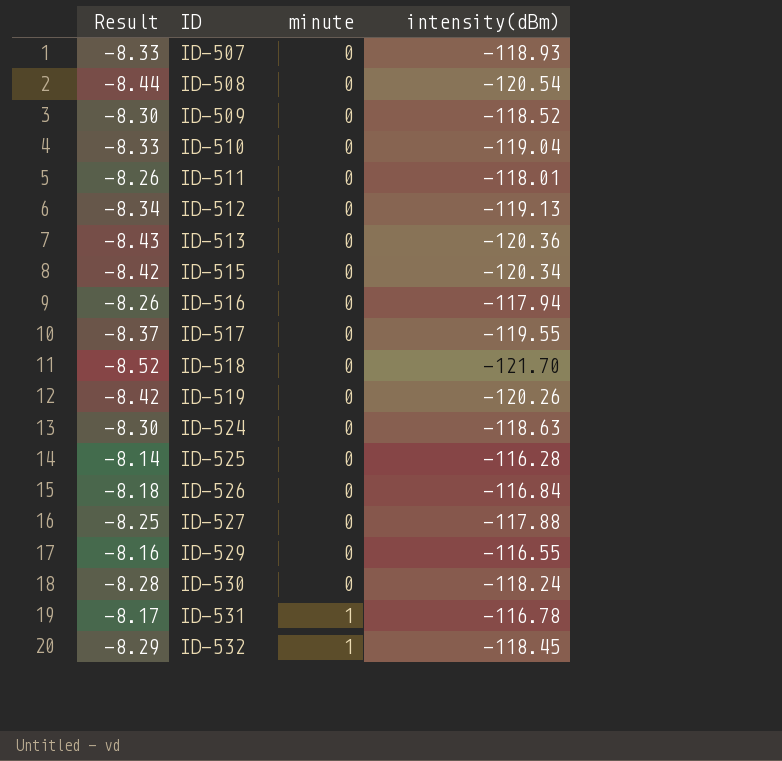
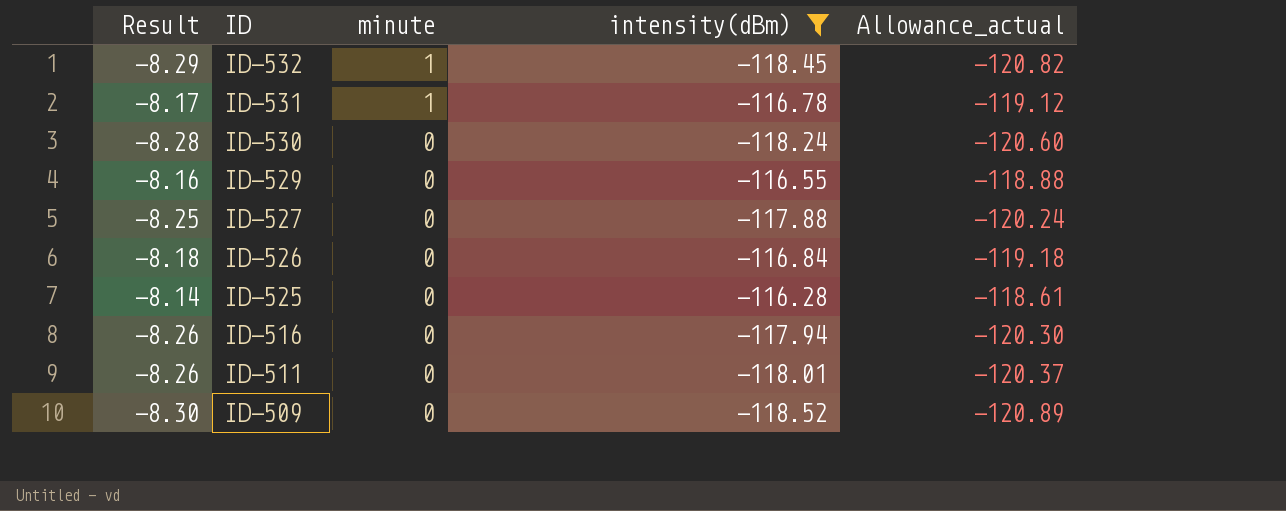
filter: none -> intensity(dBm) >= -118.52
row order: ID ascending -> ID descending
column Allowance_actual | formula: none -> [intensity(dBm)] * 1.02

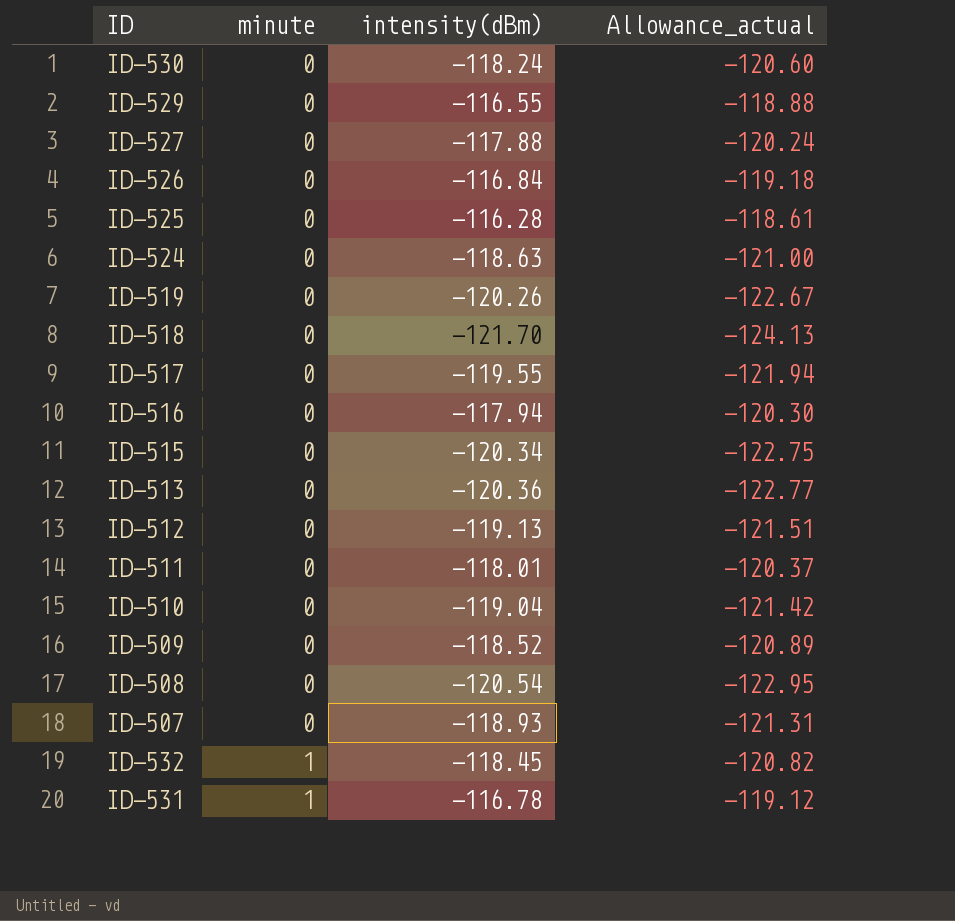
filter: intensity(dBm) >= -118.52 -> none
row order: ID descending -> minute ascending
column Result | formula: [intensity(dBm)] * 0.07 -> none

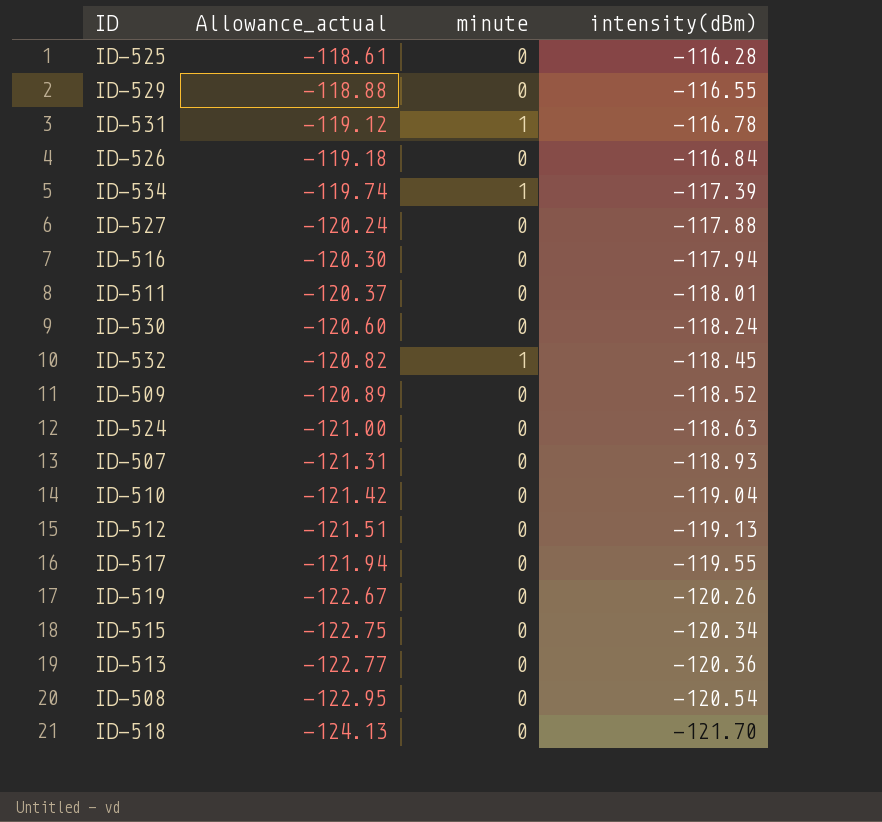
row order: minute ascending -> Allowance_actual descending
column Allowance_actual | position: 4 -> 2
row ID-534: none -> -119.74 | 1 | -117.39

